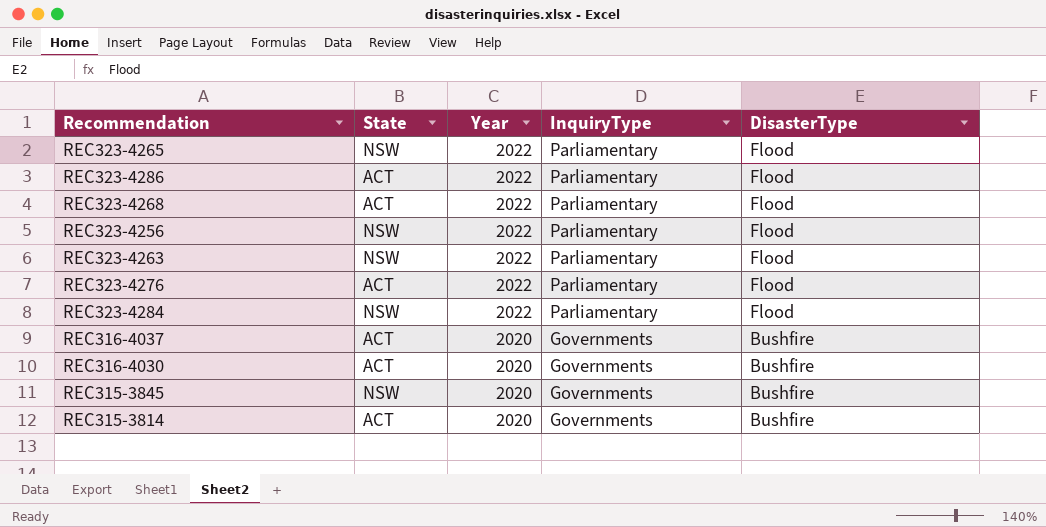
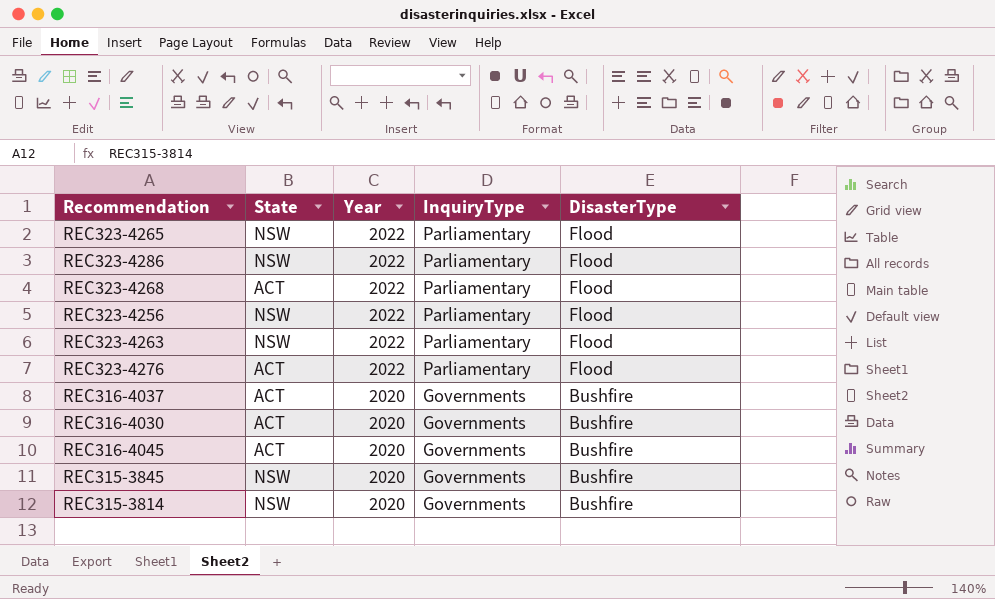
row REC323-4284: NSW | 2022 | Parliamentary | Flood -> none
REC323-4286 | State: ACT -> NSW
row REC316-4045: none -> ACT | 2020 | Governments | Bushfire
REC315-3814 | State: ACT -> NSW

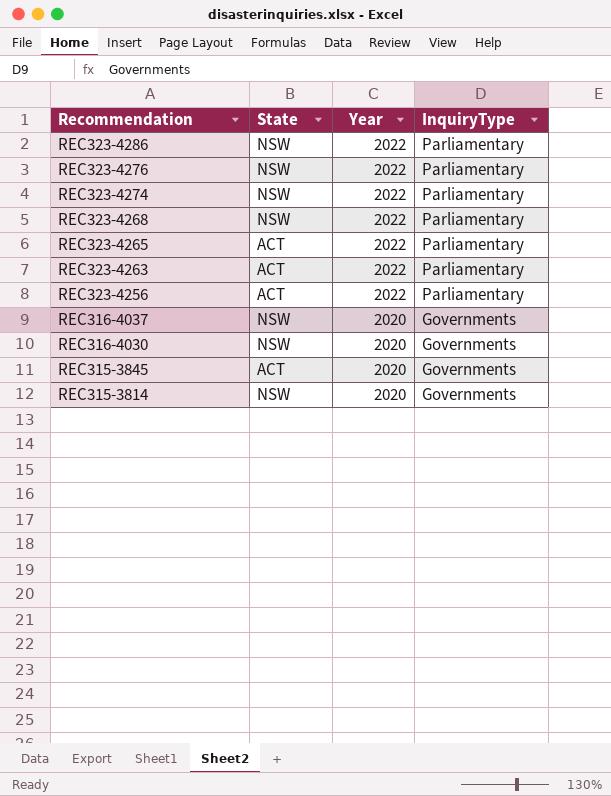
row order: Year descending -> Recommendation descending
column DisasterType | position: 5 -> none
row REC316-4045: ACT | 2020 | Governments | Bushfire -> none
REC323-4276 | State: ACT -> NSW
row REC323-4274: none -> NSW | 2022 | Parliamentary
REC323-4268 | State: ACT -> NSW
REC323-4265 | State: NSW -> ACT
REC323-4263 | State: NSW -> ACT
REC323-4256 | State: NSW -> ACT
REC316-4037 | State: ACT -> NSW
REC316-4030 | State: ACT -> NSW
REC315-3845 | State: NSW -> ACT

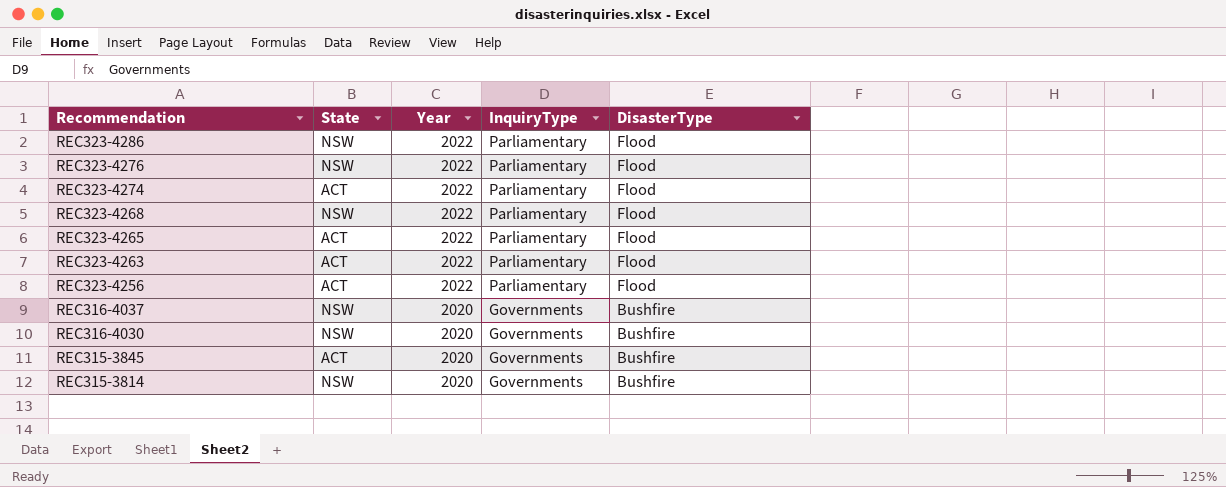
column DisasterType | position: none -> 5
REC323-4274 | State: NSW -> ACT

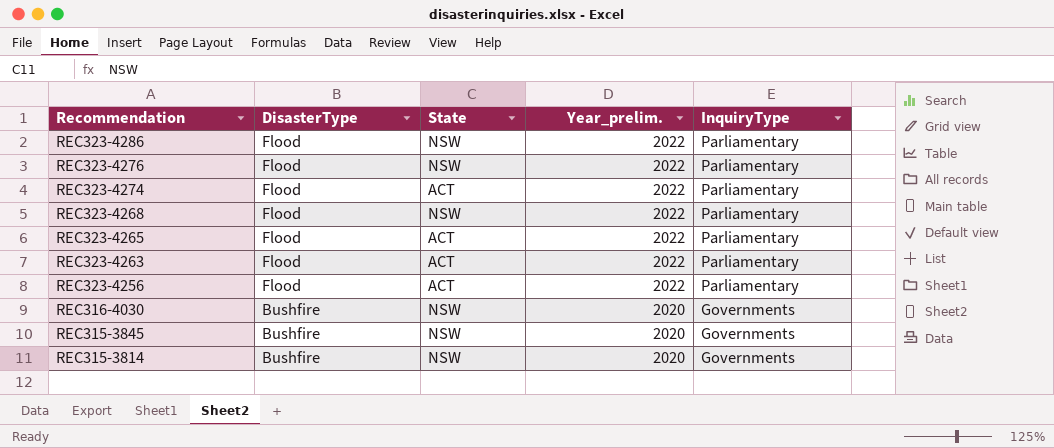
column DisasterType | position: 5 -> 2
column name: Year -> Year_prelim.
row REC316-4037: NSW | 2020 | Governments | Bushfire -> none
REC315-3845 | State: ACT -> NSW

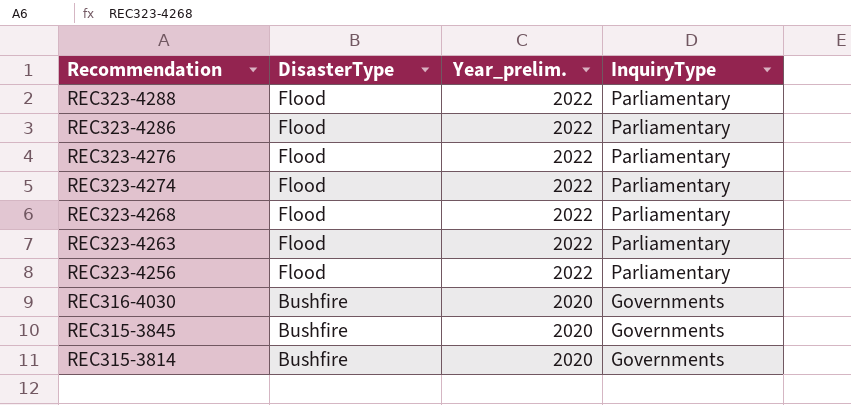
column State | position: 3 -> none
row REC323-4265: Flood | ACT | 2022 | Parliamentary -> none
row REC323-4288: none -> Flood | 2022 | Parliamentary

